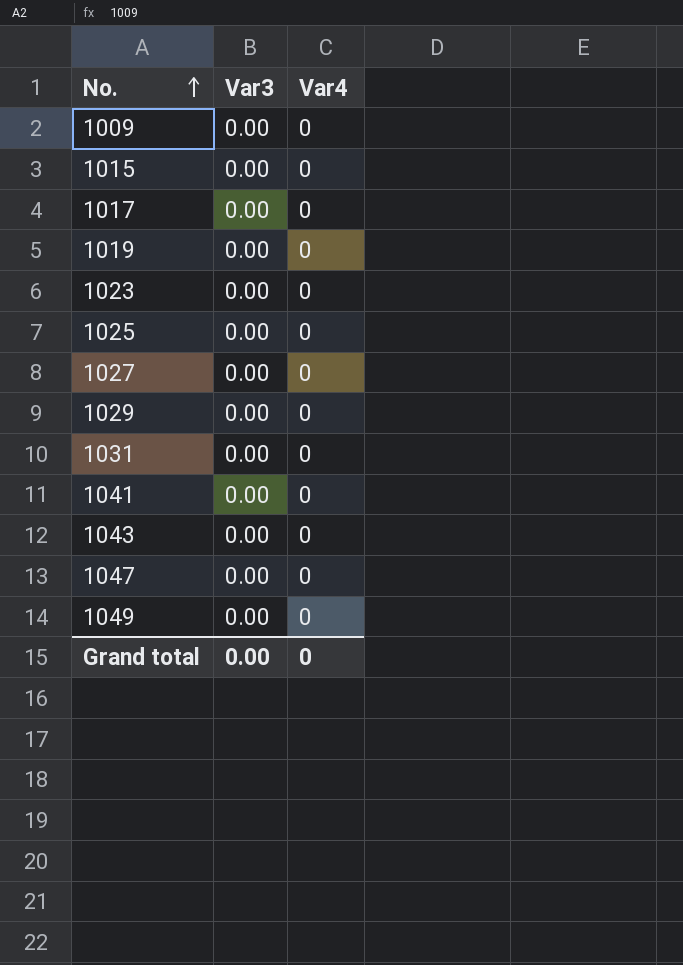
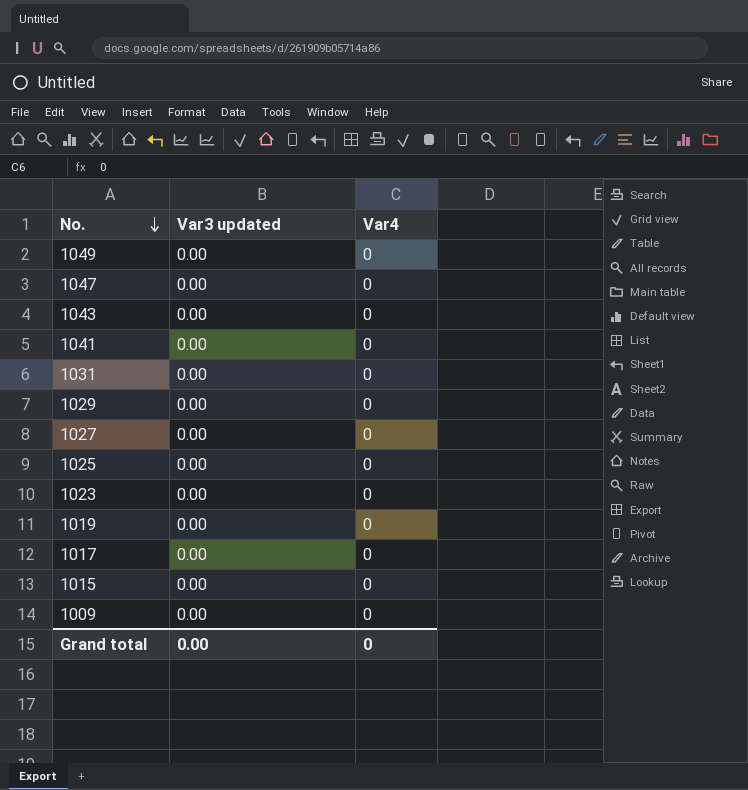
row order: No. ascending -> No. descending
column name: Var3 -> Var3 updated

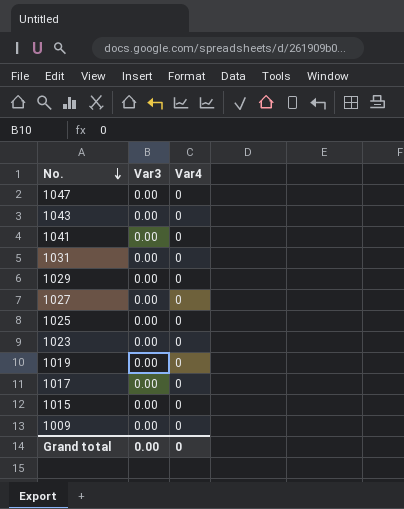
column name: Var3 updated -> Var3
row 1049: 0.00 | 0 -> none

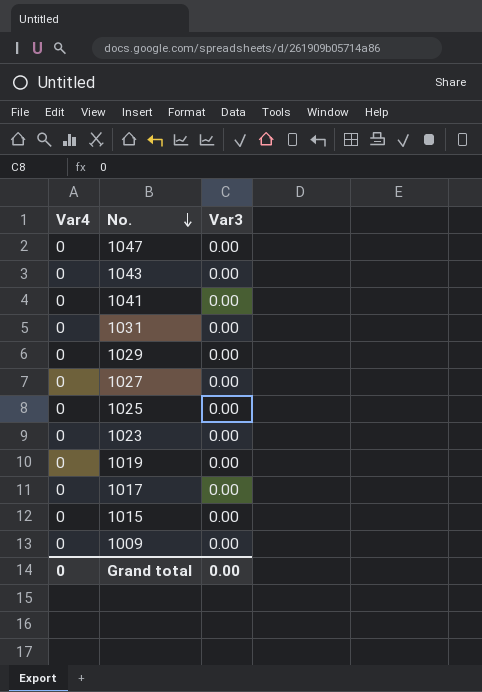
column Var4 | position: 3 -> 1

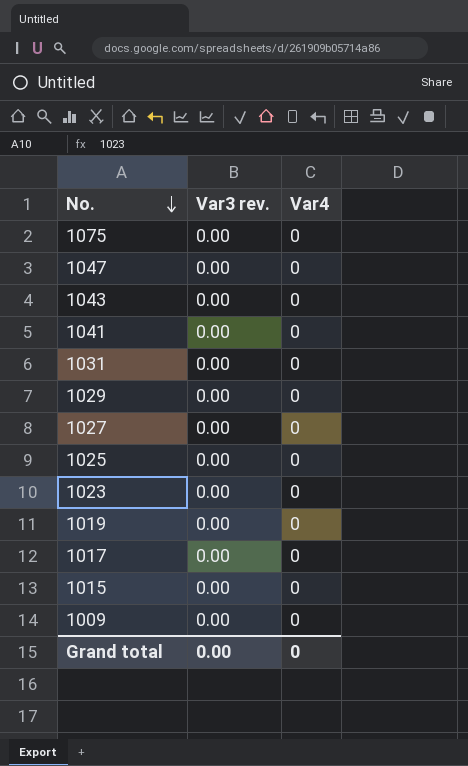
column name: Var3 -> Var3 rev.
column Var4 | position: 1 -> 3
row 1075: none -> 0.00 | 0

